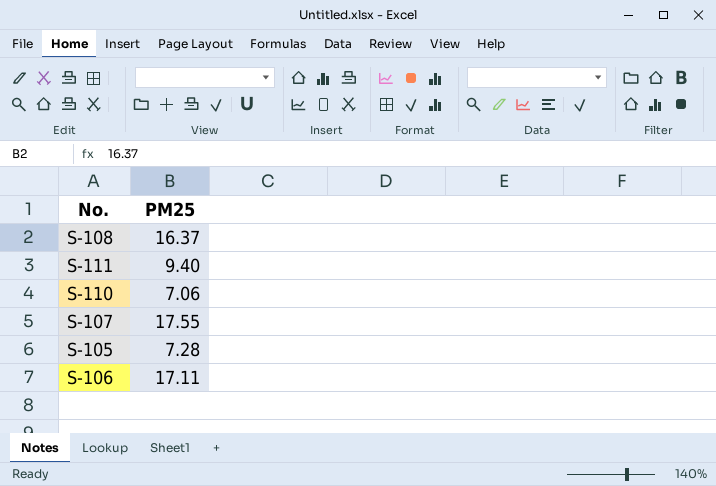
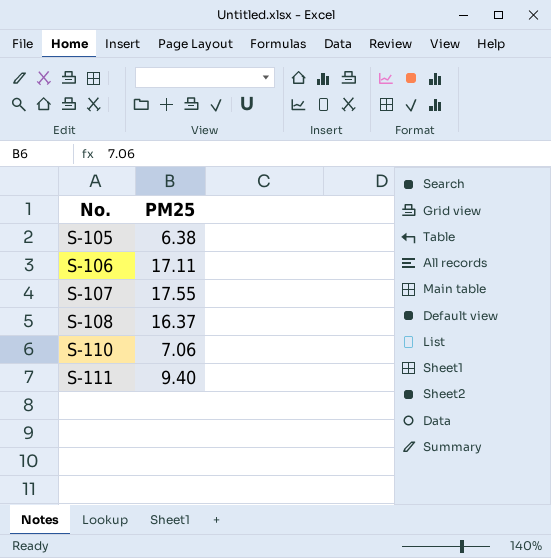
row order: none -> No. ascending
S-105 | PM25: 7.28 -> 6.38

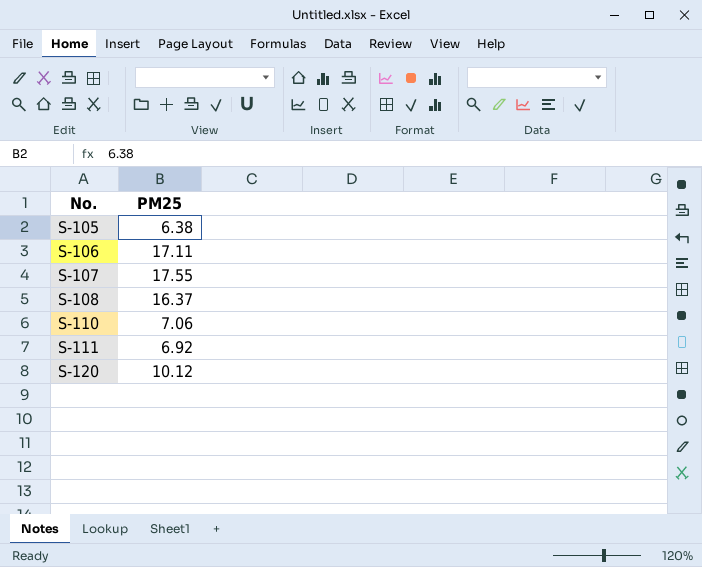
S-111 | PM25: 9.40 -> 6.92
row S-120: none -> 10.12

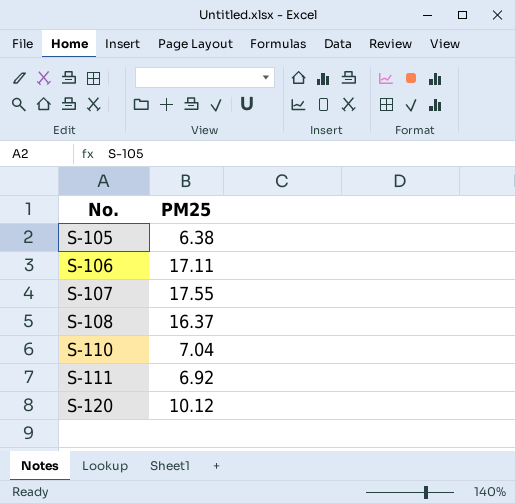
S-110 | PM25: 7.06 -> 7.04

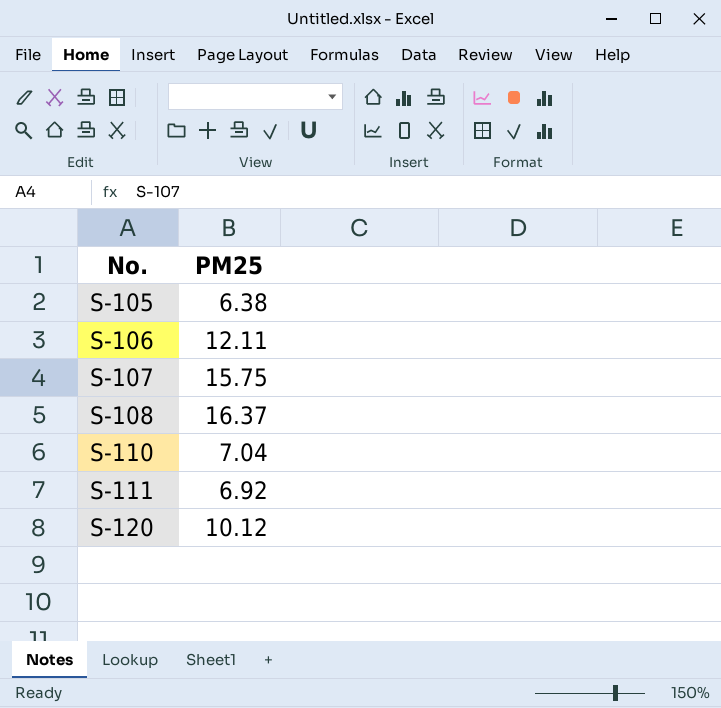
S-106 | PM25: 17.11 -> 12.11
S-107 | PM25: 17.55 -> 15.75

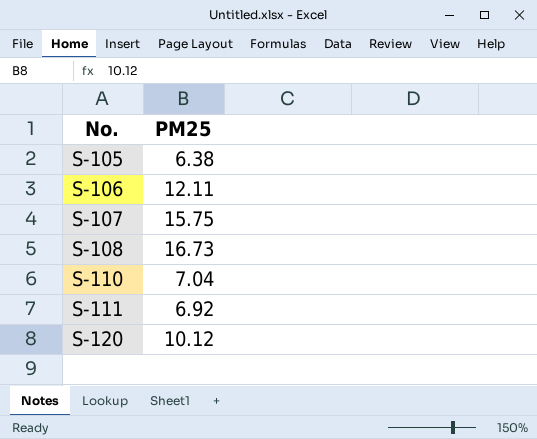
S-108 | PM25: 16.37 -> 16.73

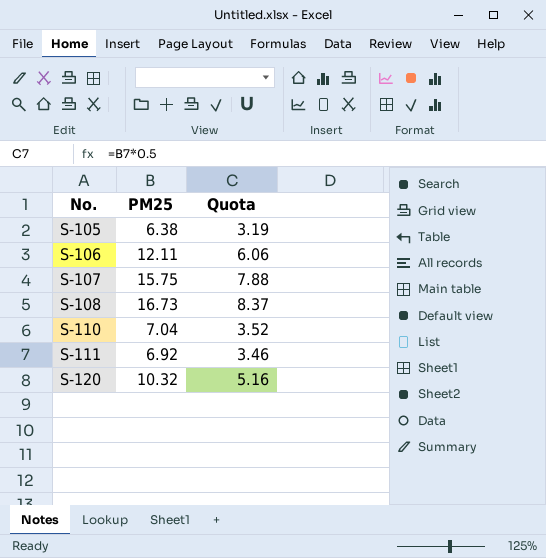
column Quota | formula: none -> [PM25] * 0.5
S-120 | PM25: 10.12 -> 10.32

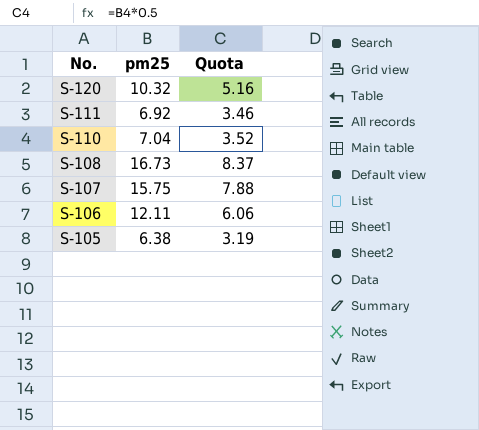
row order: No. ascending -> No. descending
column name: PM25 -> pm25

